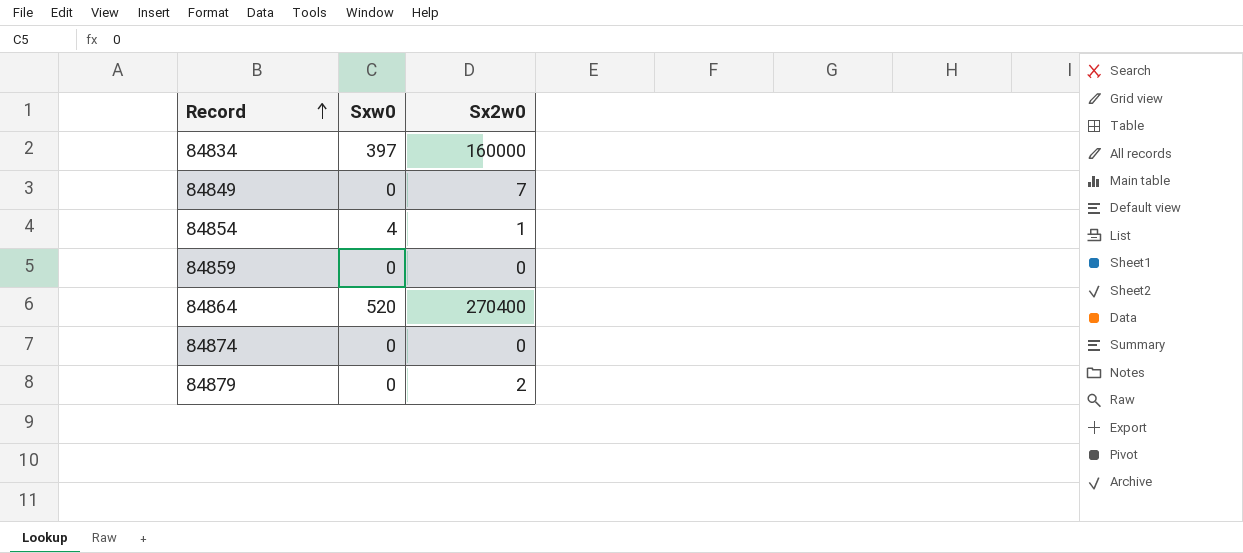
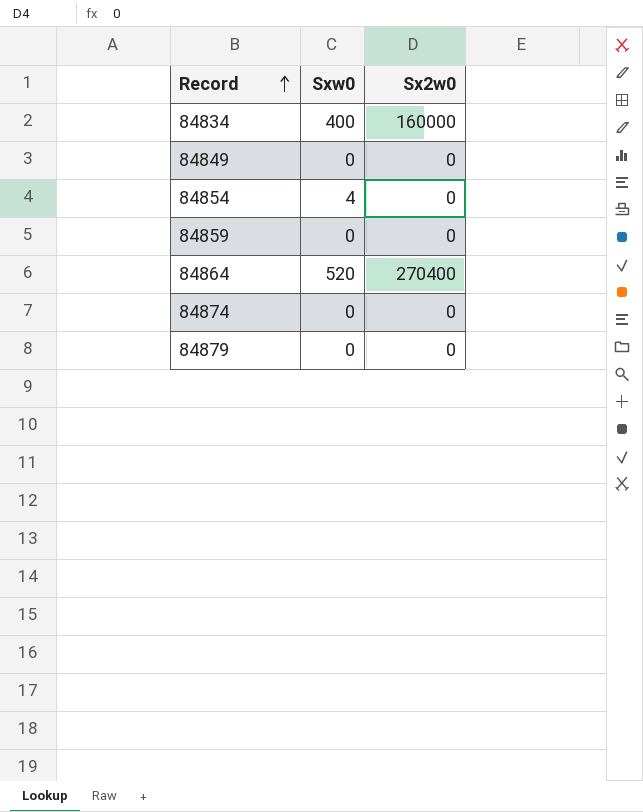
84834 | Sxw0: 397 -> 400
84849 | Sx2w0: 7 -> 0
84854 | Sx2w0: 1 -> 0
84879 | Sx2w0: 2 -> 0

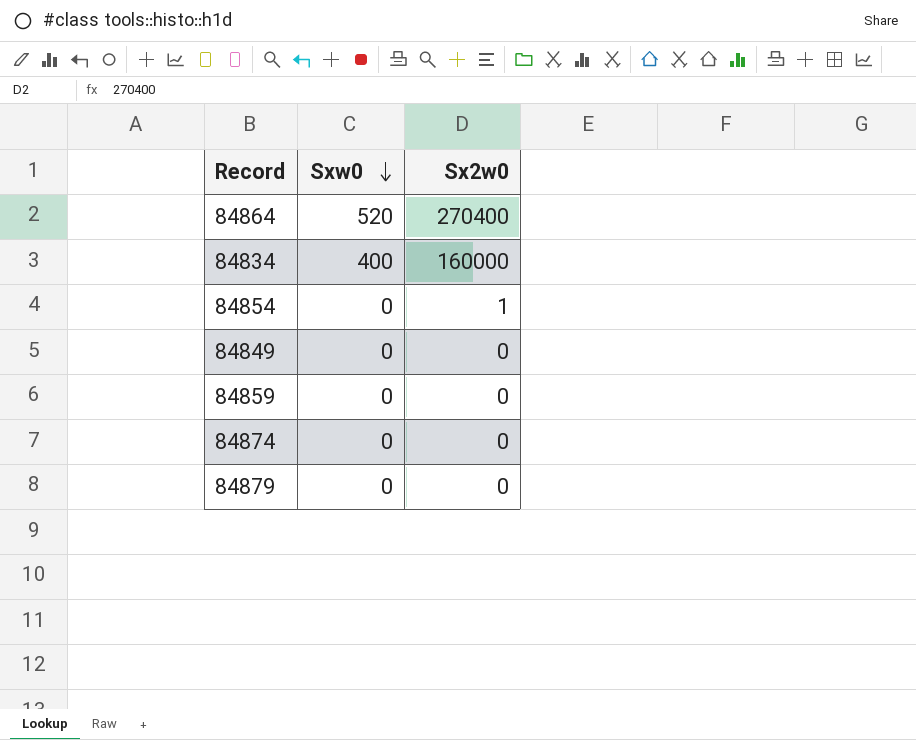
row order: Record ascending -> Sxw0 descending
84854 | Sxw0: 4 -> 0
84854 | Sx2w0: 0 -> 1

